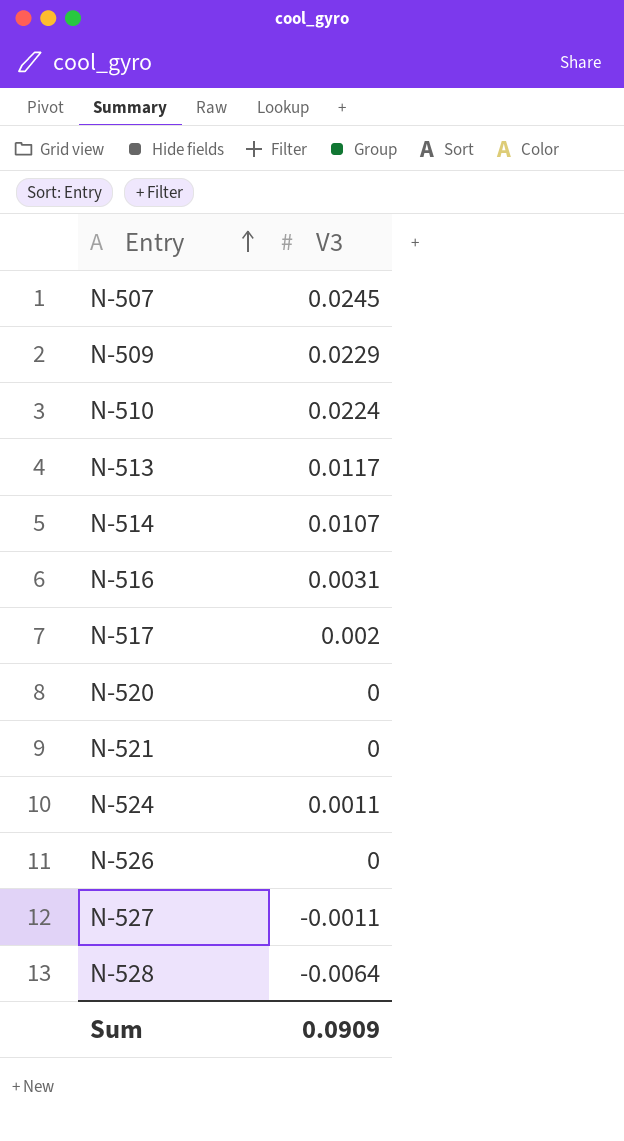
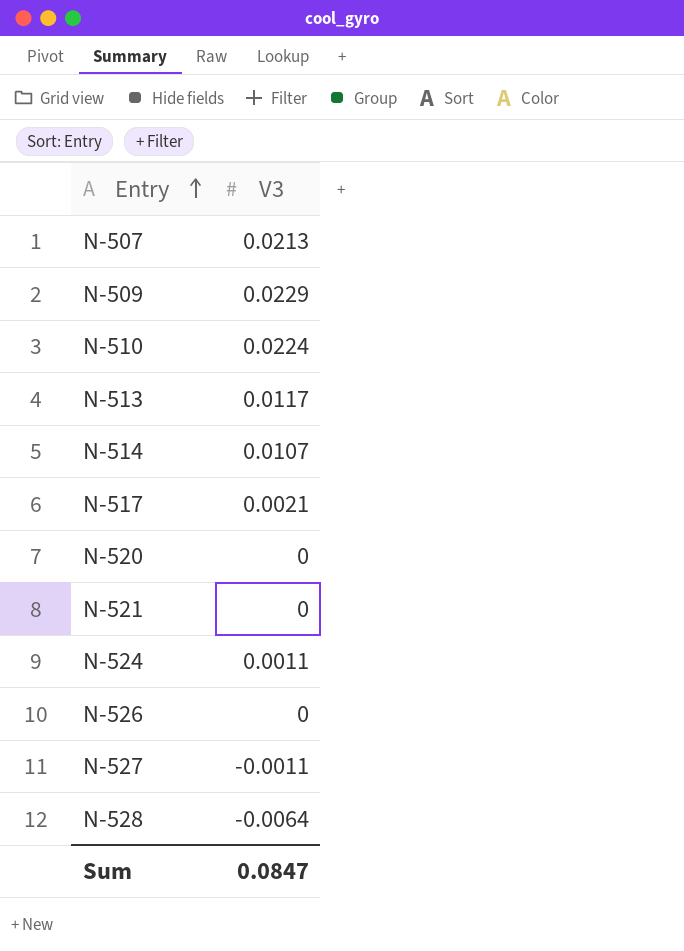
row N-516: 0.0031 -> none
N-507 | V3: 0.0245 -> 0.0213
N-517 | V3: 0.002 -> 0.0021
Sum | V3: 0.0909 -> 0.0847

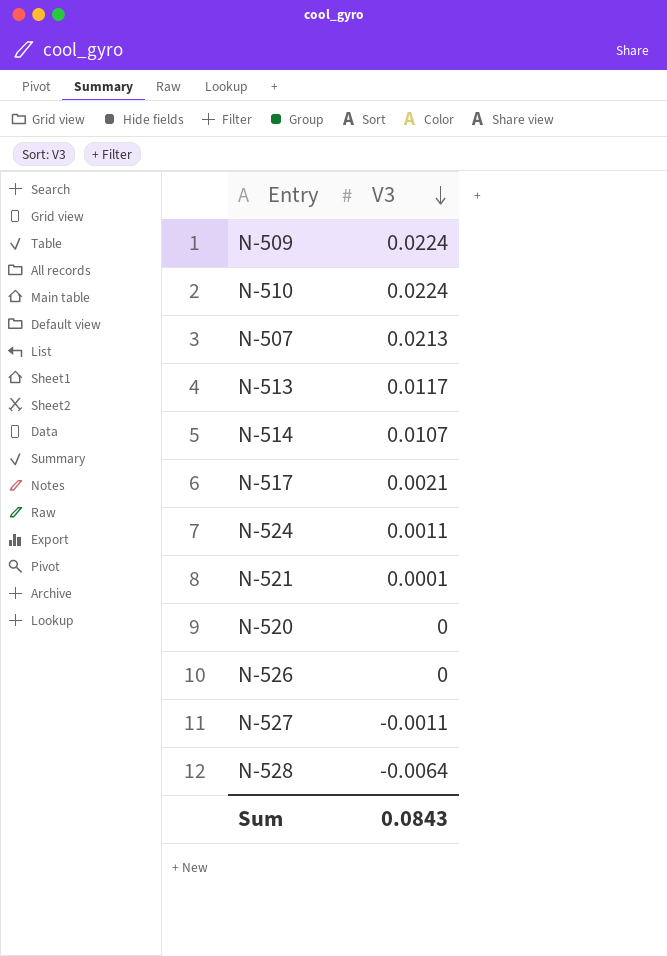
row order: Entry ascending -> V3 descending
N-509 | V3: 0.0229 -> 0.0224
N-521 | V3: 0 -> 0.0001
Sum | V3: 0.0847 -> 0.0843

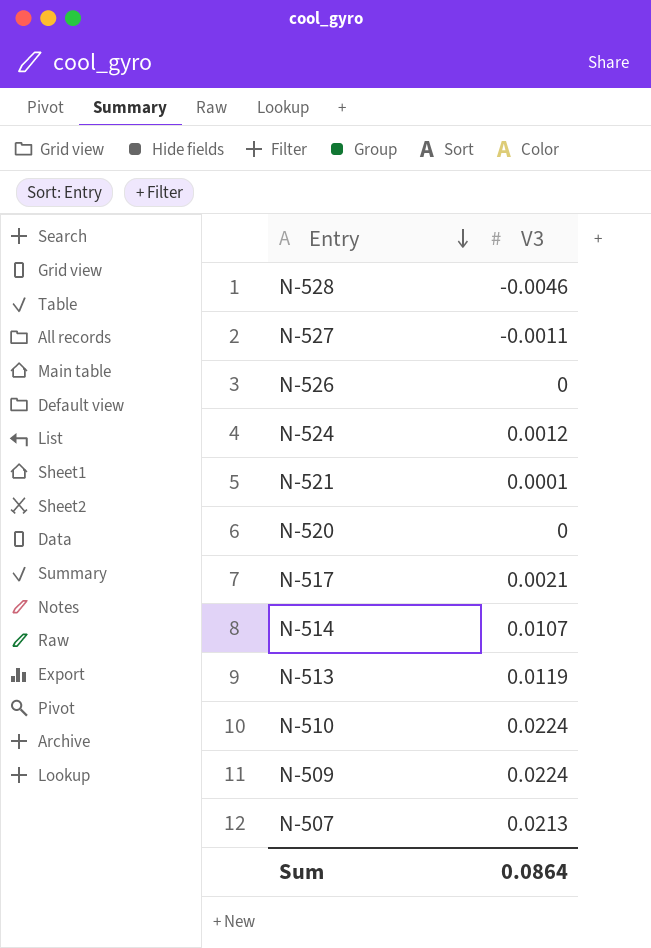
row order: V3 descending -> Entry descending
N-528 | V3: -0.0064 -> -0.0046
N-524 | V3: 0.0011 -> 0.0012
N-513 | V3: 0.0117 -> 0.0119
Sum | V3: 0.0843 -> 0.0864

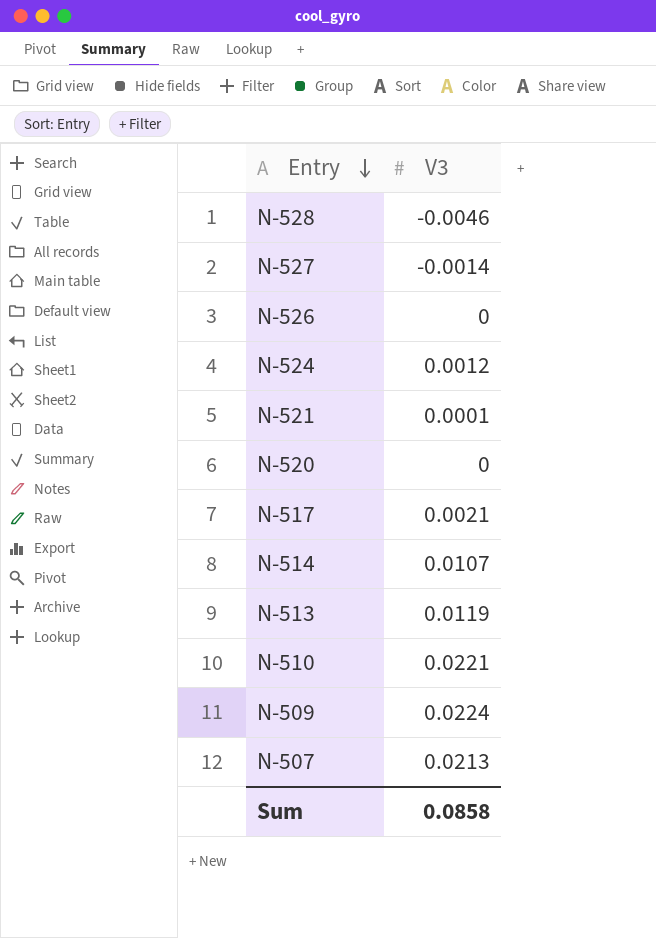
N-527 | V3: -0.0011 -> -0.0014
N-510 | V3: 0.0224 -> 0.0221
Sum | V3: 0.0864 -> 0.0858

